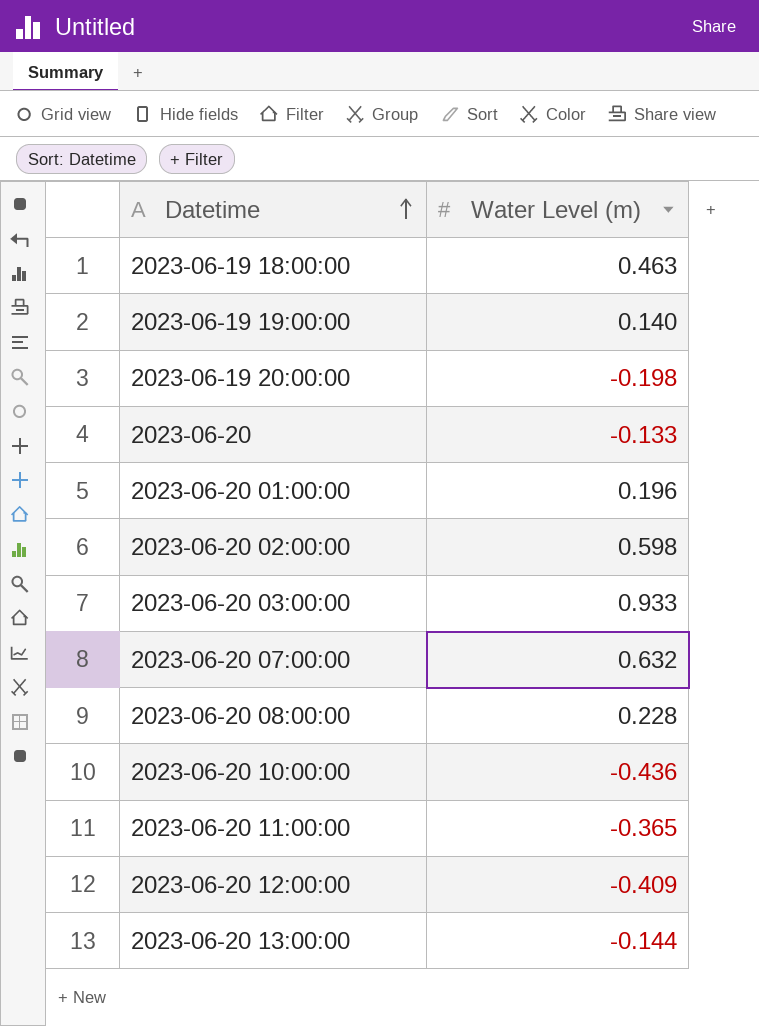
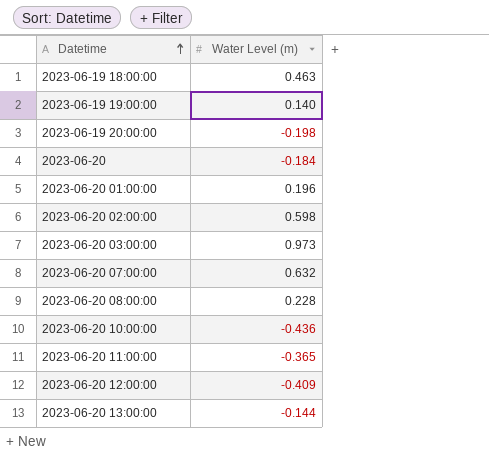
2023-06-20 | Water Level (m): -0.133 -> -0.184
2023-06-20 03:00:00 | Water Level (m): 0.933 -> 0.973

